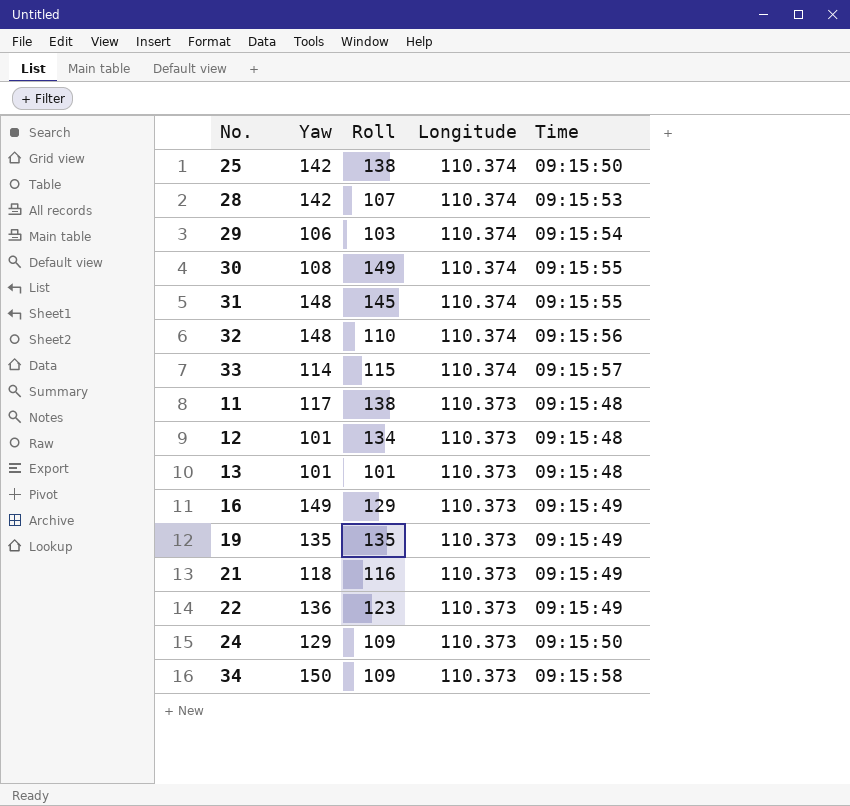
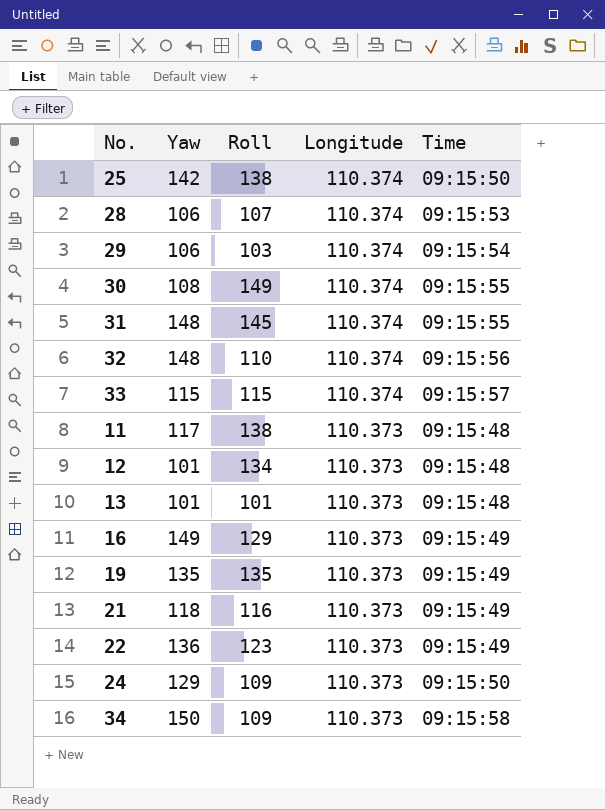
28 | Yaw: 142 -> 106
33 | Yaw: 114 -> 115

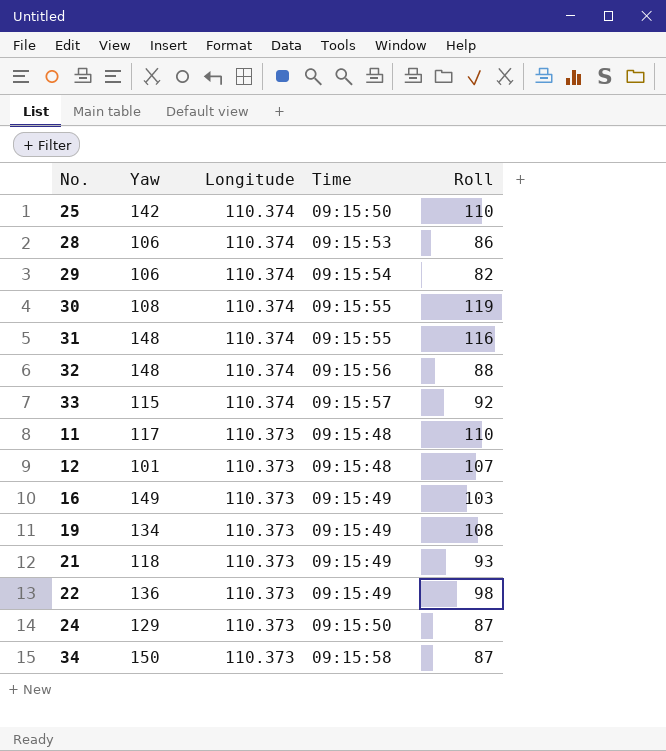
column Roll | position: 3 -> 5
row 13: 101 | 101 | 110.373 | 09:15:48 -> none
25 | Roll: 138 -> 110
28 | Roll: 107 -> 86
29 | Roll: 103 -> 82
30 | Roll: 149 -> 119
31 | Roll: 145 -> 116
32 | Roll: 110 -> 88
33 | Roll: 115 -> 92
11 | Roll: 138 -> 110
12 | Roll: 134 -> 107
16 | Roll: 129 -> 103
19 | Yaw: 135 -> 134
19 | Roll: 135 -> 108
21 | Roll: 116 -> 93
22 | Roll: 123 -> 98
24 | Roll: 109 -> 87
34 | Roll: 109 -> 87

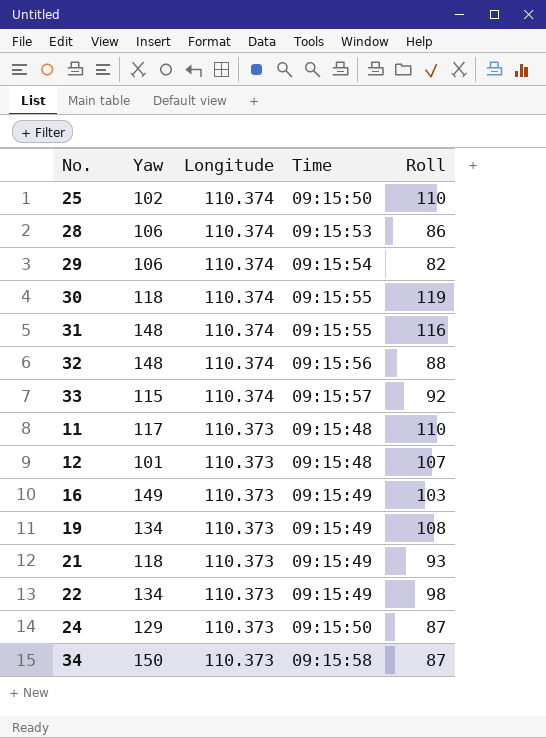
25 | Yaw: 142 -> 102
30 | Yaw: 108 -> 118
22 | Yaw: 136 -> 134

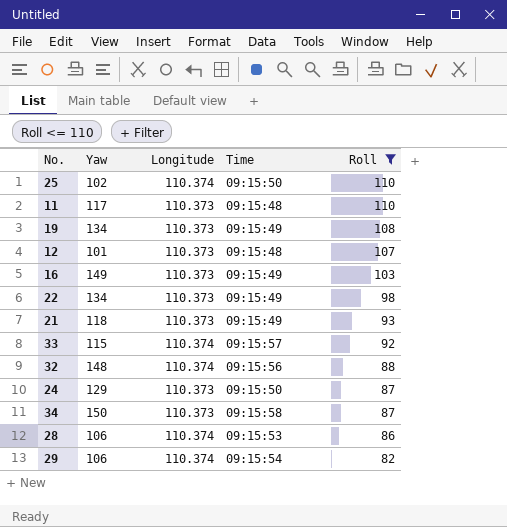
filter: none -> Roll <= 110
row order: Longitude descending -> Roll descending

